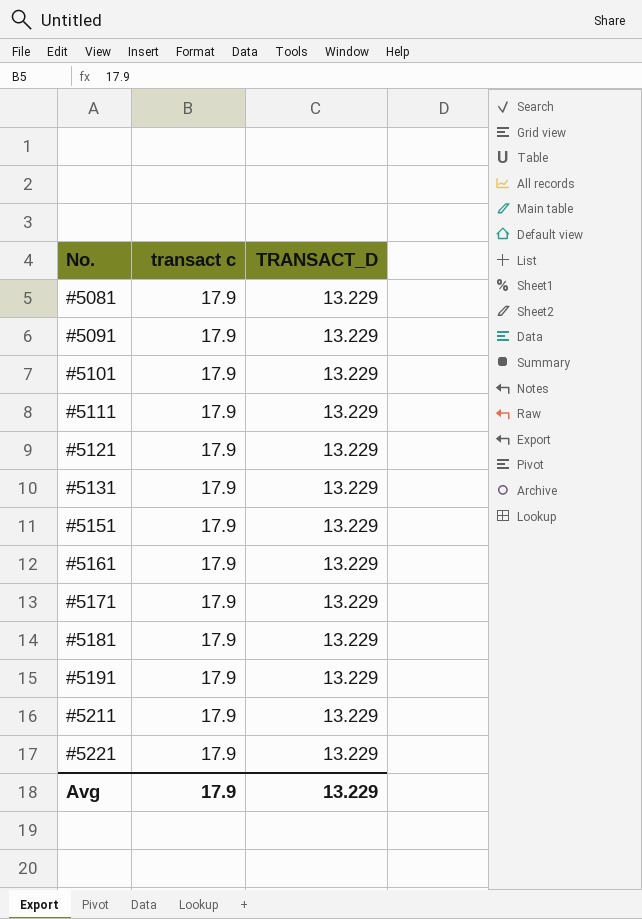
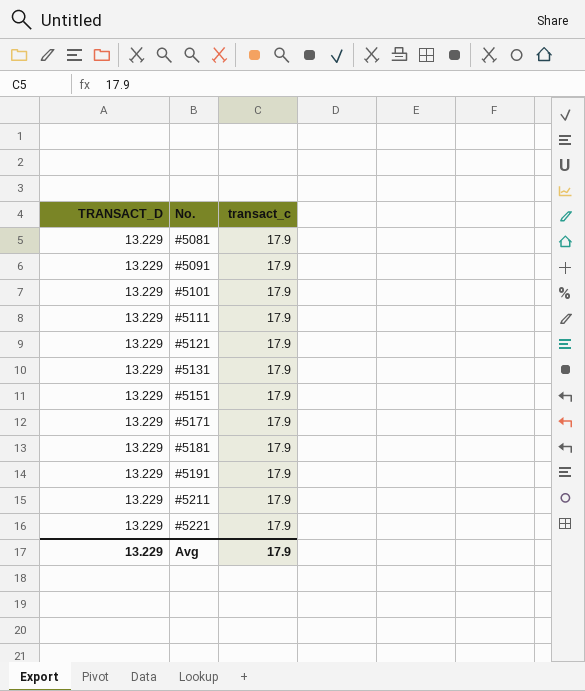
column TRANSACT_D | position: 3 -> 1
column name: transact c -> transact_c
row #5161: 17.9 | 13.229 -> none

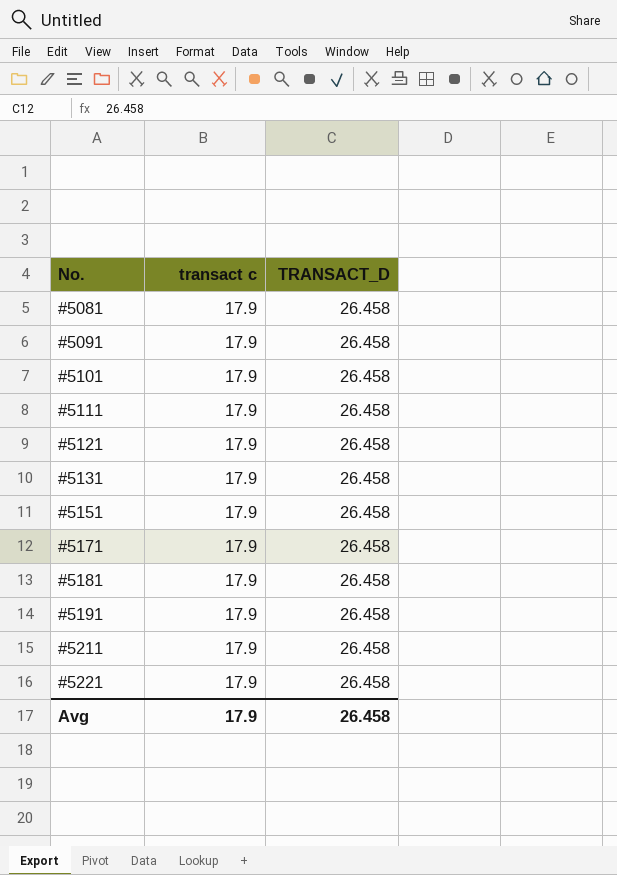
column name: transact_c -> transact c
column TRANSACT_D | position: 1 -> 3
#5081 | TRANSACT_D: 13.229 -> 26.458
#5091 | TRANSACT_D: 13.229 -> 26.458
#5101 | TRANSACT_D: 13.229 -> 26.458
#5111 | TRANSACT_D: 13.229 -> 26.458
#5121 | TRANSACT_D: 13.229 -> 26.458
#5131 | TRANSACT_D: 13.229 -> 26.458
#5151 | TRANSACT_D: 13.229 -> 26.458
#5171 | TRANSACT_D: 13.229 -> 26.458
#5181 | TRANSACT_D: 13.229 -> 26.458
#5191 | TRANSACT_D: 13.229 -> 26.458
#5211 | TRANSACT_D: 13.229 -> 26.458
#5221 | TRANSACT_D: 13.229 -> 26.458
Avg | TRANSACT_D: 13.229 -> 26.458

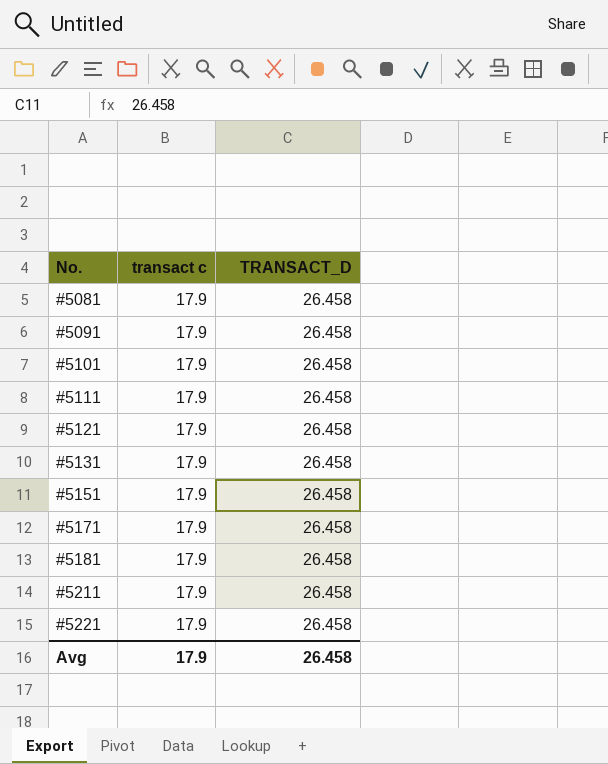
row #5191: 17.9 | 26.458 -> none

